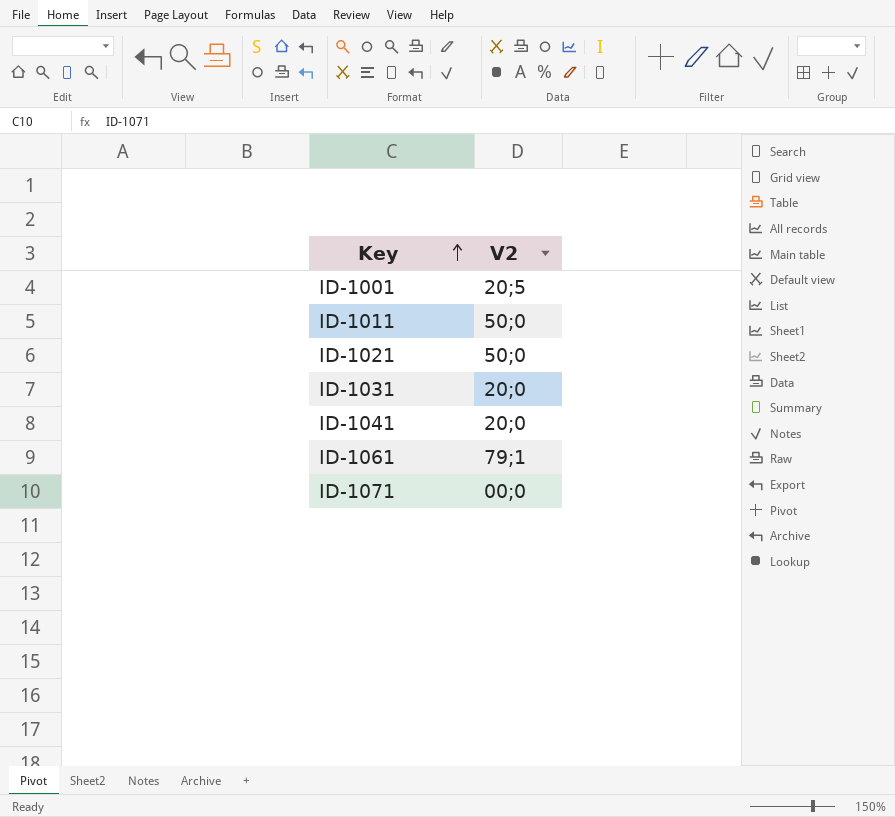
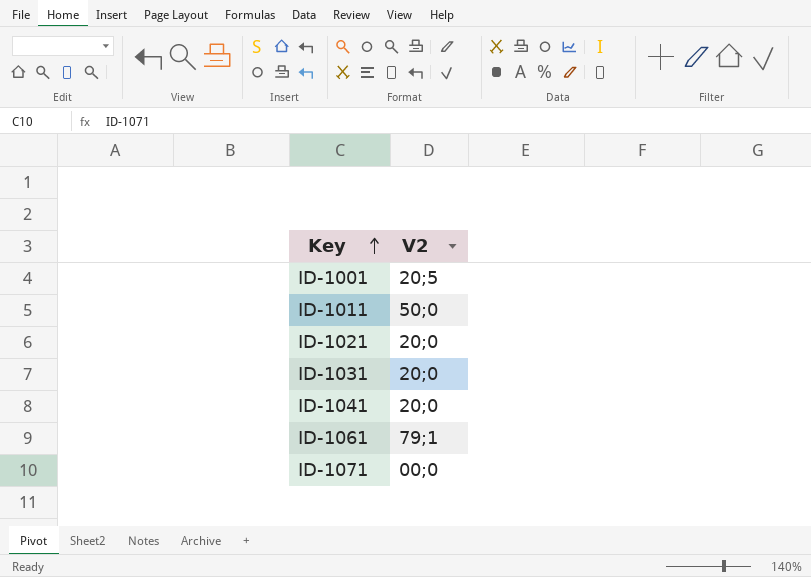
ID-1021 | V2: 50;0 -> 20;0

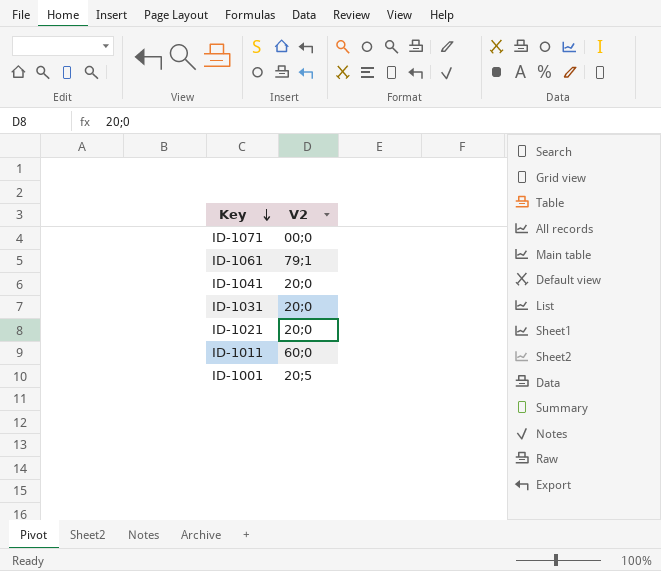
row order: Key ascending -> Key descending
ID-1011 | V2: 50;0 -> 60;0

